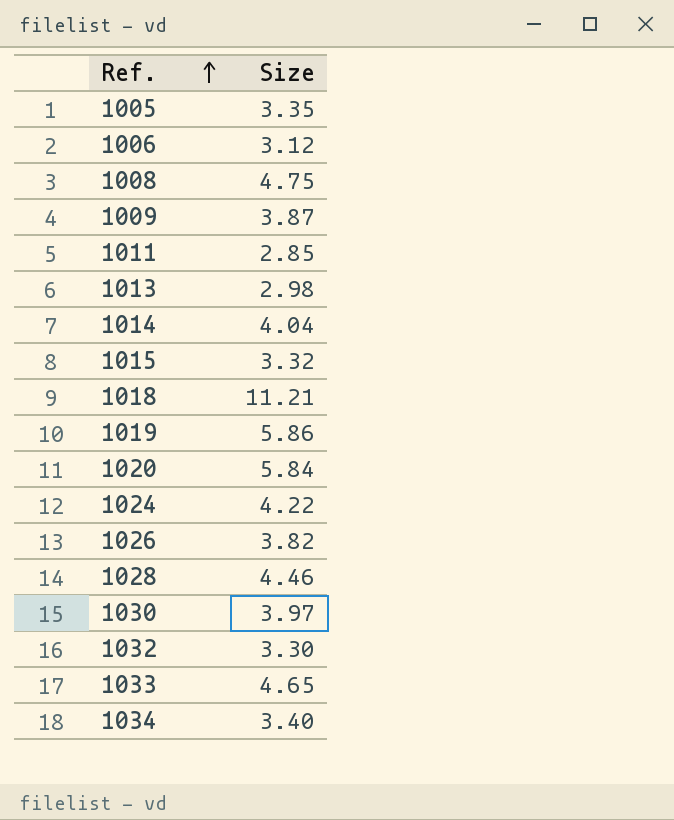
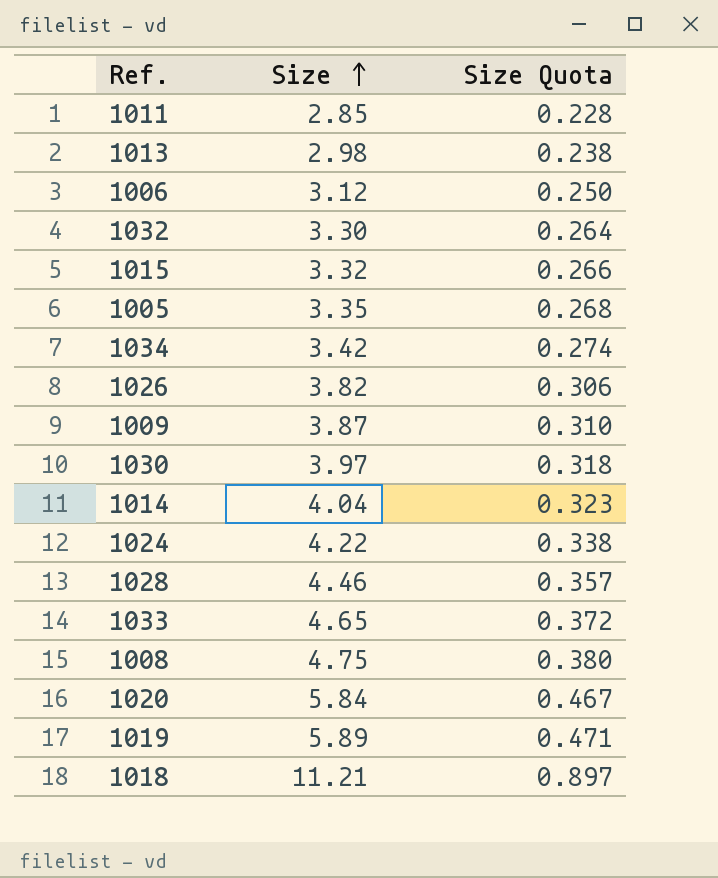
row order: Ref. ascending -> Size ascending
column Size Quota | formula: none -> [Size] * 0.08
1034 | Size: 3.40 -> 3.42
1019 | Size: 5.86 -> 5.89

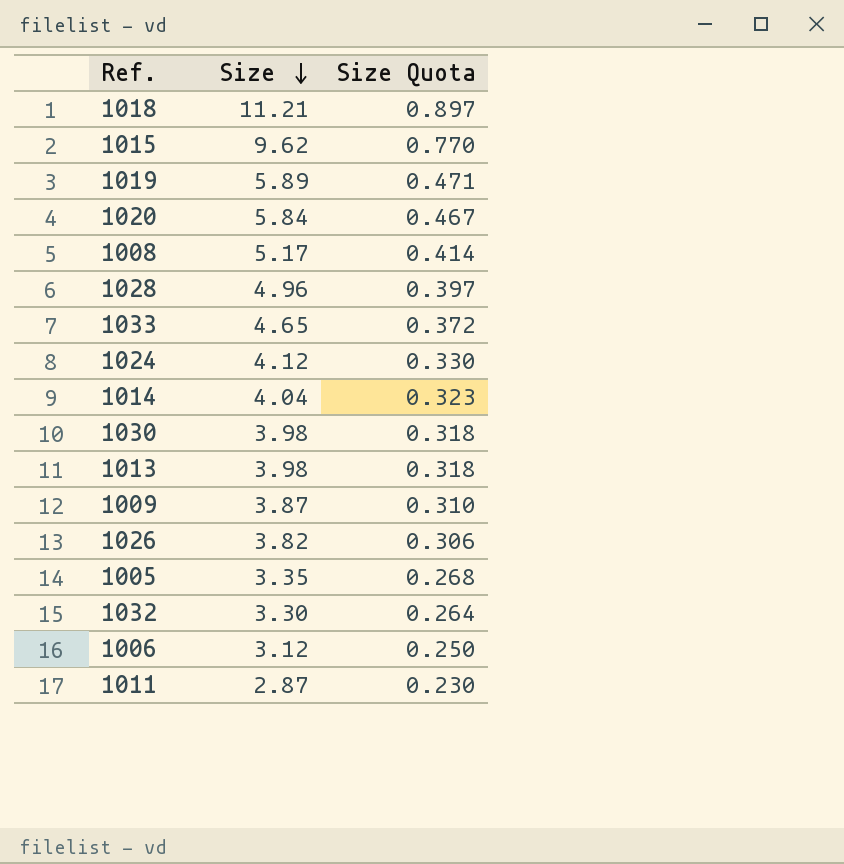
row order: Size ascending -> Size descending
row 1034: 3.42 | 0.274 -> none
1015 | Size: 3.32 -> 9.62
1015 | Size Quota: 0.266 -> 0.770
1008 | Size: 4.75 -> 5.17
1008 | Size Quota: 0.380 -> 0.414
1028 | Size: 4.46 -> 4.96
1028 | Size Quota: 0.357 -> 0.397
1024 | Size: 4.22 -> 4.12
1024 | Size Quota: 0.338 -> 0.330
1030 | Size: 3.97 -> 3.98
1013 | Size: 2.98 -> 3.98
1013 | Size Quota: 0.238 -> 0.318
1011 | Size: 2.85 -> 2.87
1011 | Size Quota: 0.228 -> 0.230

